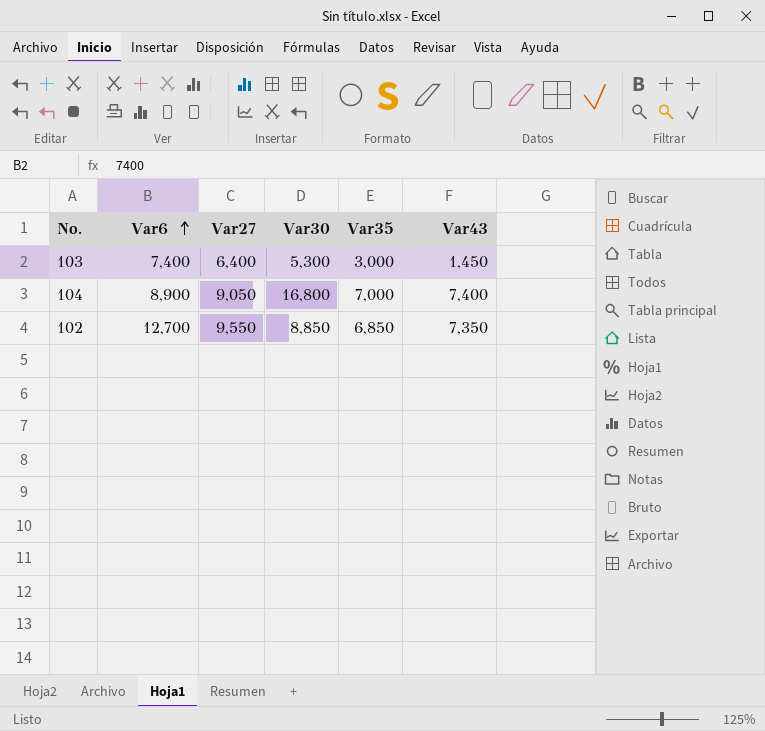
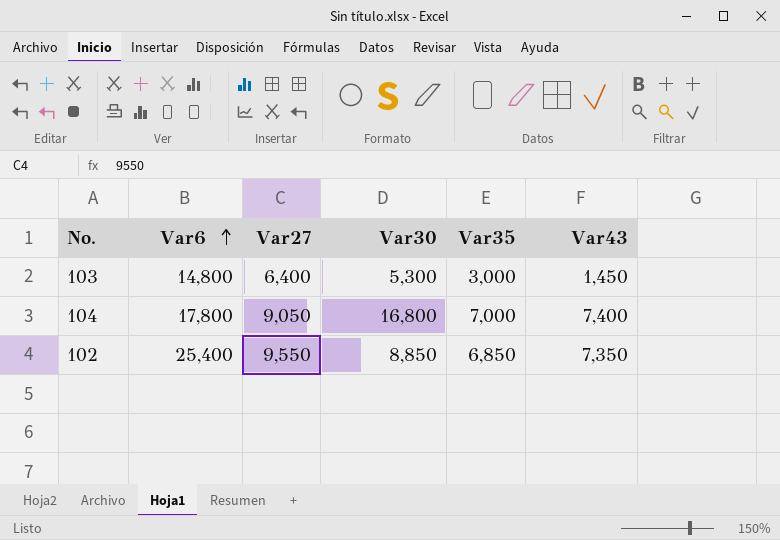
103 | Var6: 7,400 -> 14,800
104 | Var6: 8,900 -> 17,800
102 | Var6: 12,700 -> 25,400

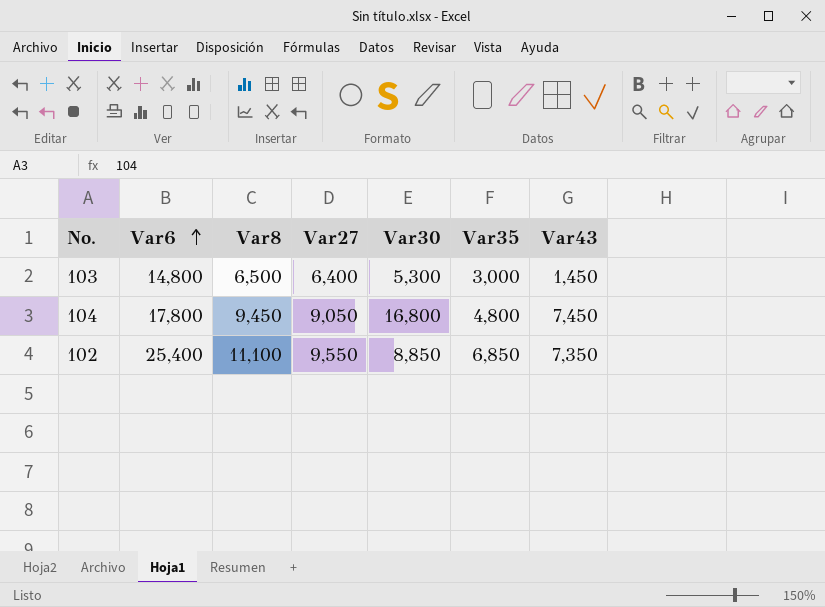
column Var8 | position: none -> 3
104 | Var35: 7,000 -> 4,800
104 | Var43: 7,400 -> 7,450

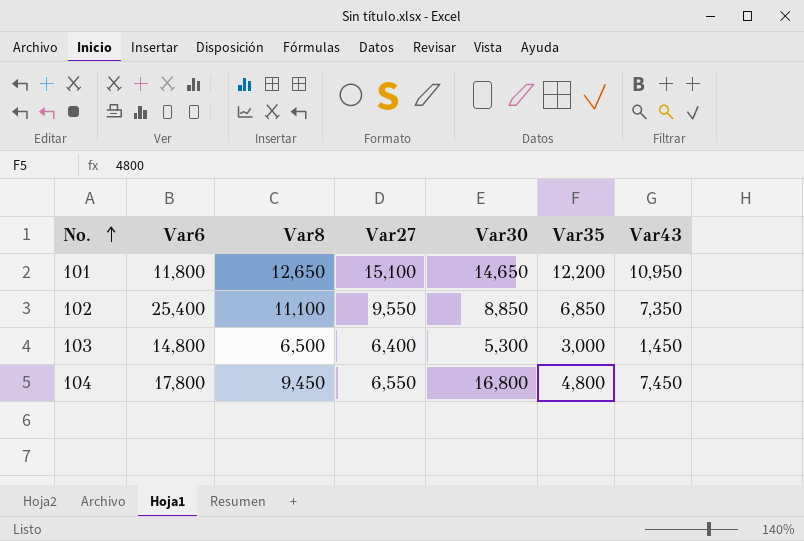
row order: Var6 ascending -> No. ascending
row 101: none -> 11,800 | 12,650 | 15,100 | 14,650 | 12,200 | 10,950
104 | Var27: 9,050 -> 6,550

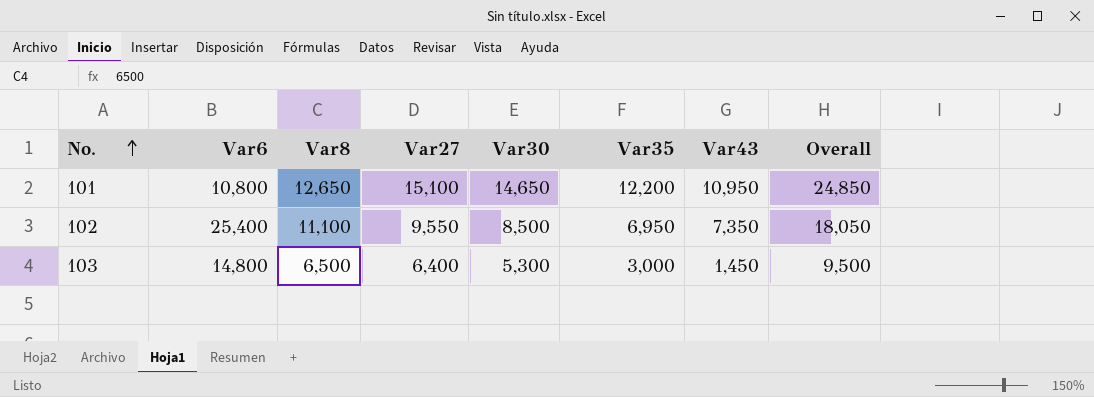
column Overall | formula: none -> [Var8] + [Var35]
row 104: 17,800 | 9,450 | 6,550 | 16,800 | 4,800 | 7,450 -> none
101 | Var6: 11,800 -> 10,800
102 | Var30: 8,850 -> 8,500
102 | Var35: 6,850 -> 6,950

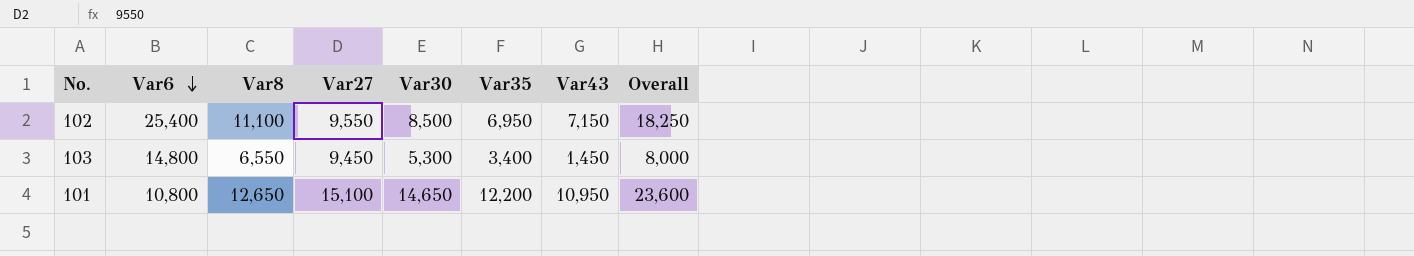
row order: No. ascending -> Var6 descending
column Overall | formula: [Var8] + [Var35] -> [Var8] + [Var43]
102 | Var43: 7,350 -> 7,150
103 | Var8: 6,500 -> 6,550
103 | Var27: 6,400 -> 9,450
103 | Var35: 3,000 -> 3,400

